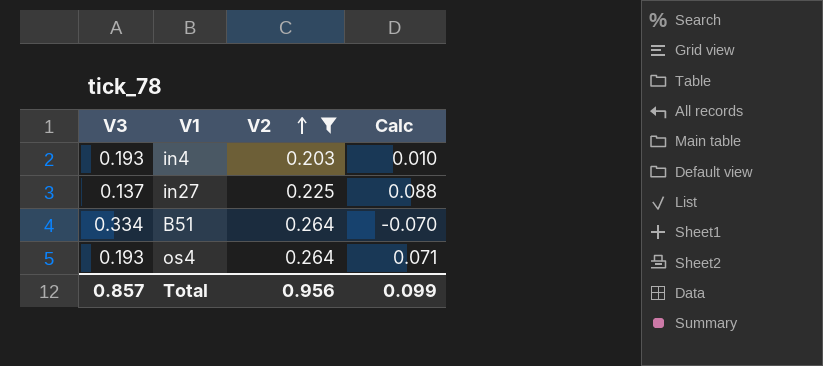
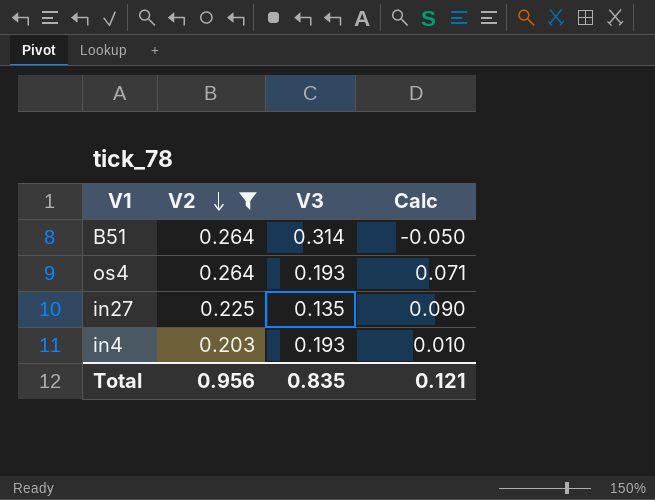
row order: V2 ascending -> V2 descending
column V3 | position: 1 -> 3
B51 | V3: 0.334 -> 0.314
B51 | Calc: -0.070 -> -0.050
in27 | V3: 0.137 -> 0.135
in27 | Calc: 0.088 -> 0.090
Total | V3: 0.857 -> 0.835
Total | Calc: 0.099 -> 0.121

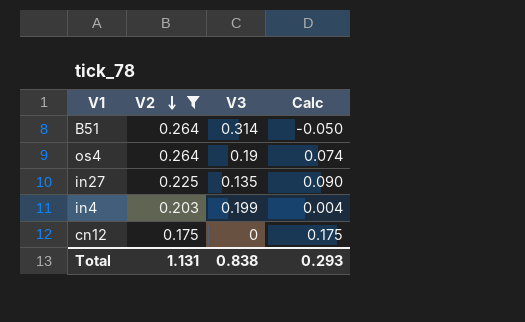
os4 | V3: 0.193 -> 0.19
os4 | Calc: 0.071 -> 0.074
in4 | V3: 0.193 -> 0.199
in4 | Calc: 0.010 -> 0.004
row cn12: none -> 0.175 | 0 | 0.175
Total | V2: 0.956 -> 1.131
Total | V3: 0.835 -> 0.838
Total | Calc: 0.121 -> 0.293

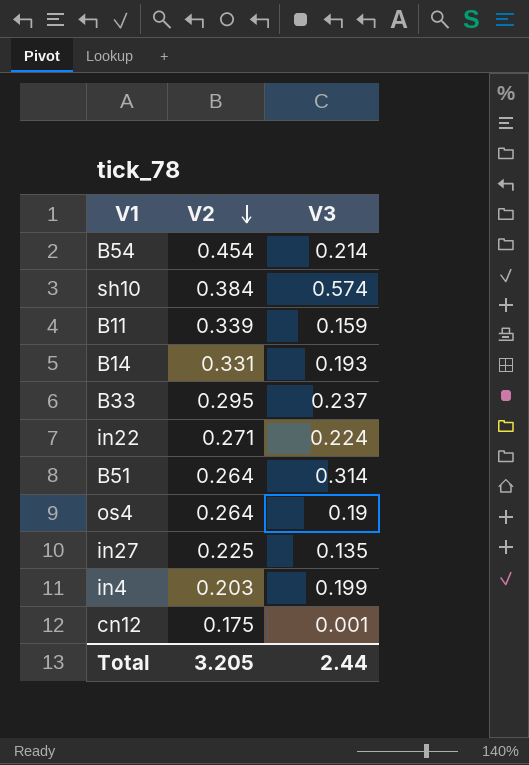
filter: V2 <= 0.264 -> none
column Calc | formula: [V2] - [V3] -> none
cn12 | V3: 0 -> 0.001
Total | V2: 1.131 -> 3.205
Total | V3: 0.838 -> 2.44

